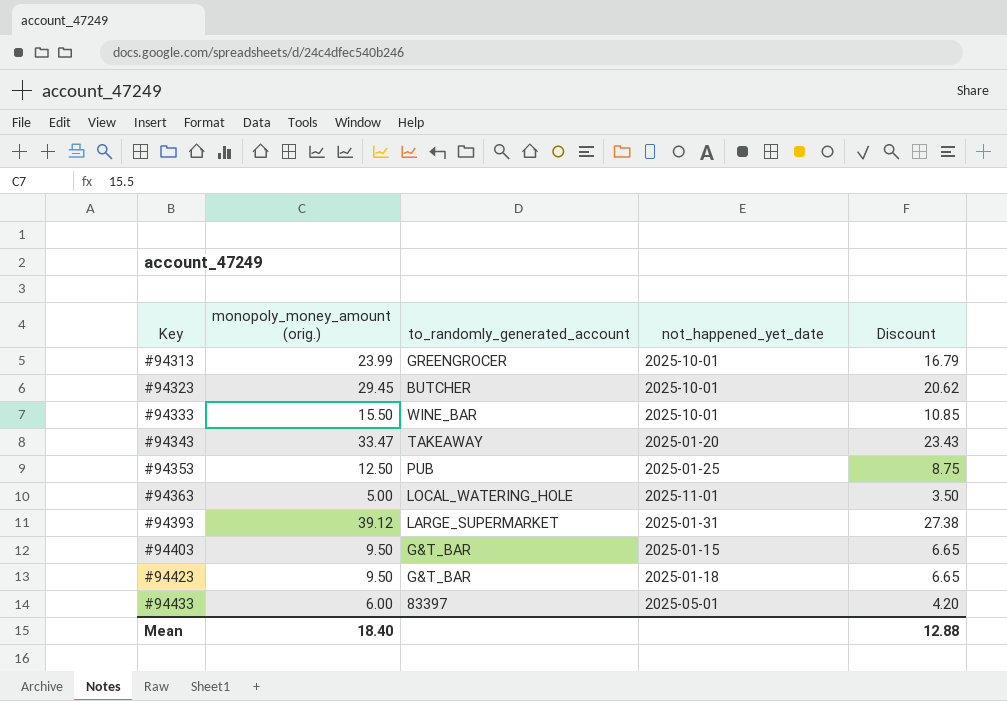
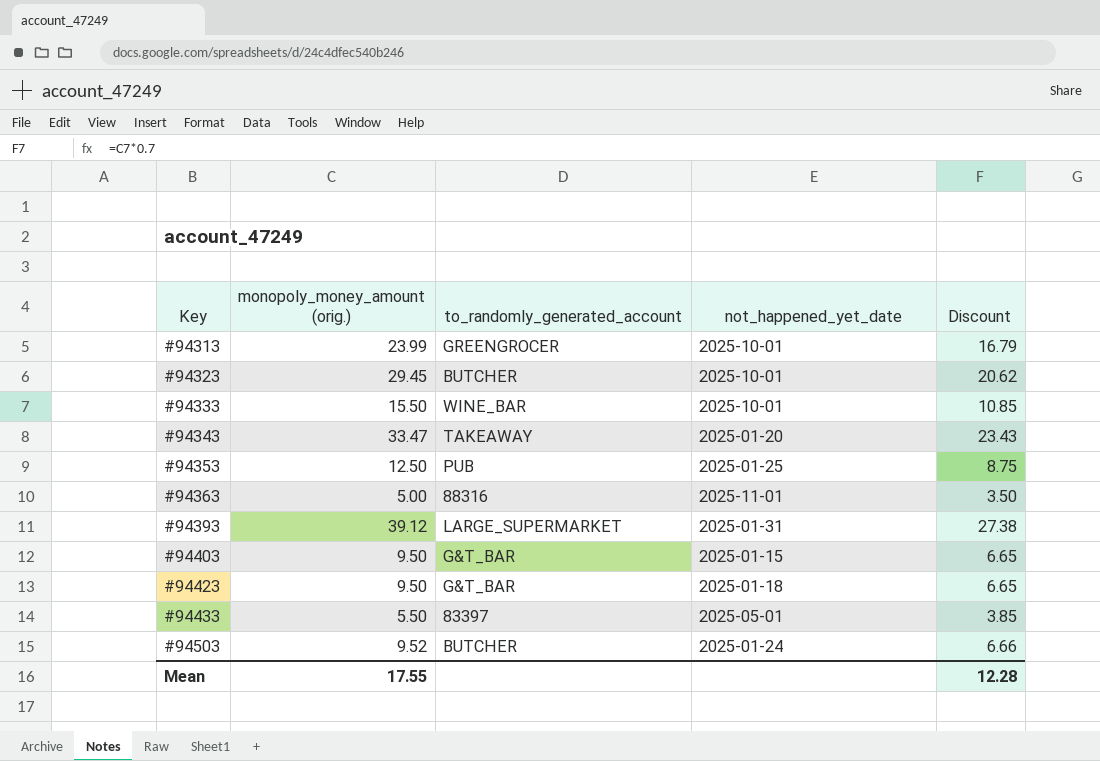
#94363 | to_randomly_generated_account: LOCAL_WATERING_HOLE -> 88316
#94433 | monopoly_money_amount (orig.): 6.00 -> 5.50
#94433 | Discount: 4.20 -> 3.85
row #94503: none -> 9.52 | BUTCHER | 2025-01-24 | 6.66
Mean | monopoly_money_amount (orig.): 18.40 -> 17.55
Mean | Discount: 12.88 -> 12.28

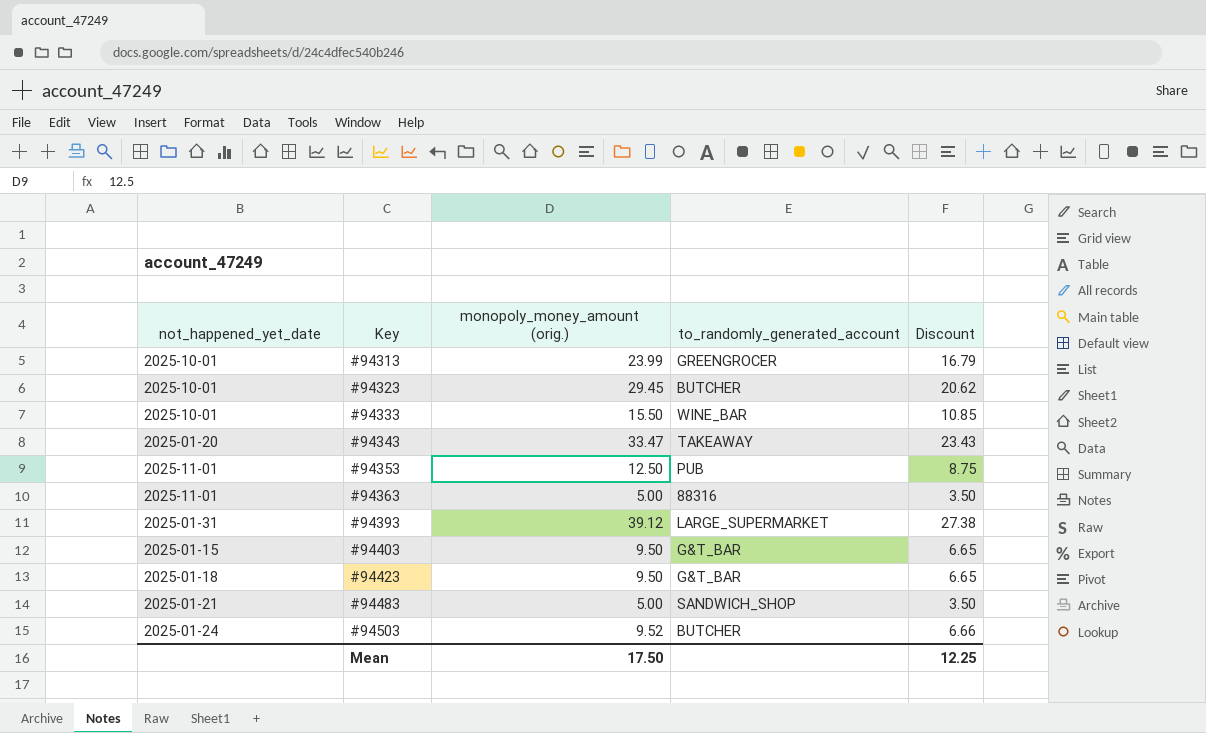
column not_happened_yet_date | position: 4 -> 1
row #94433: 5.50 | 83397 | 2025-05-01 | 3.85 -> none
#94353 | not_happened_yet_date: 2025-01-25 -> 2025-11-01
row #94483: none -> 2025-01-21 | 5.00 | SANDWICH_SHOP | 3.50
Mean | monopoly_money_amount (orig.): 17.55 -> 17.50
Mean | Discount: 12.28 -> 12.25

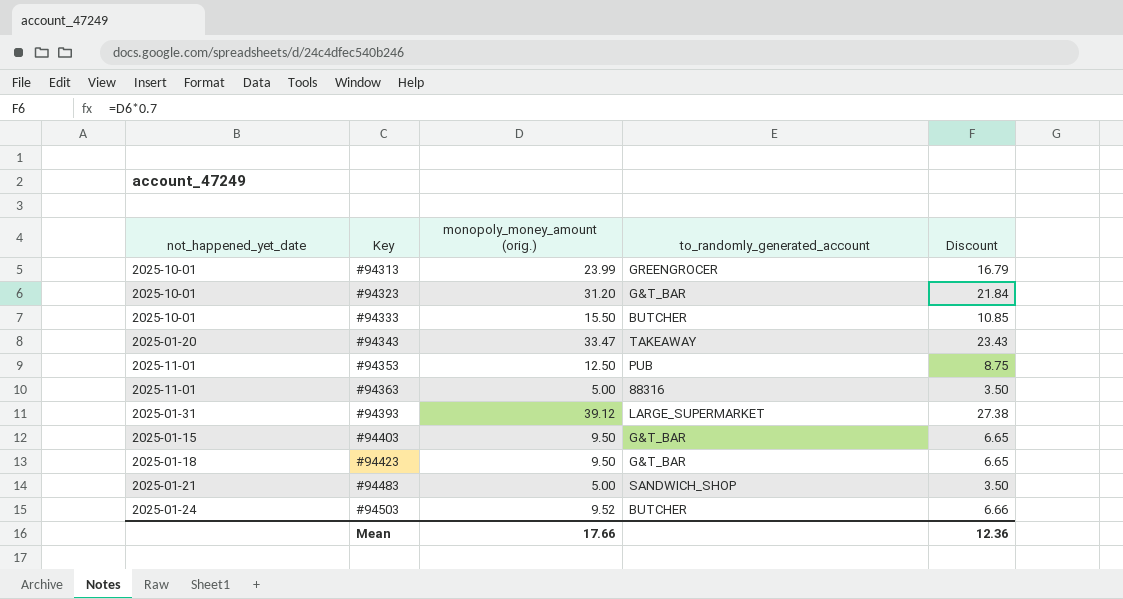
#94323 | monopoly_money_amount (orig.): 29.45 -> 31.20
#94323 | to_randomly_generated_account: BUTCHER -> G&T_BAR
#94323 | Discount: 20.62 -> 21.84
#94333 | to_randomly_generated_account: WINE_BAR -> BUTCHER
Mean | monopoly_money_amount (orig.): 17.50 -> 17.66
Mean | Discount: 12.25 -> 12.36

